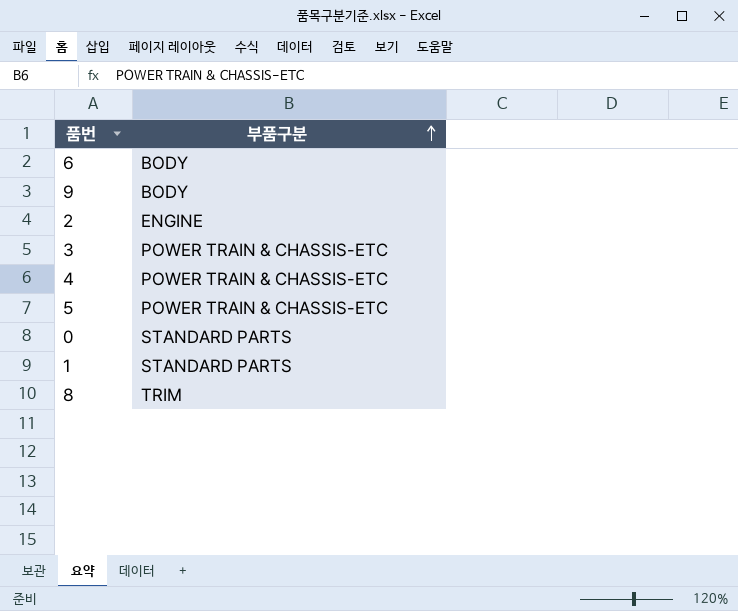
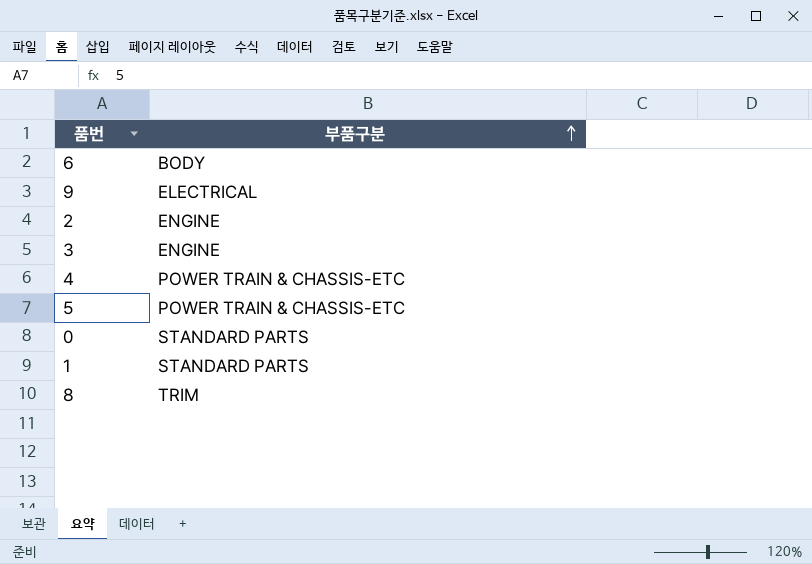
9 | 부품구분: BODY -> ELECTRICAL
3 | 부품구분: POWER TRAIN & CHASSIS-ETC -> ENGINE

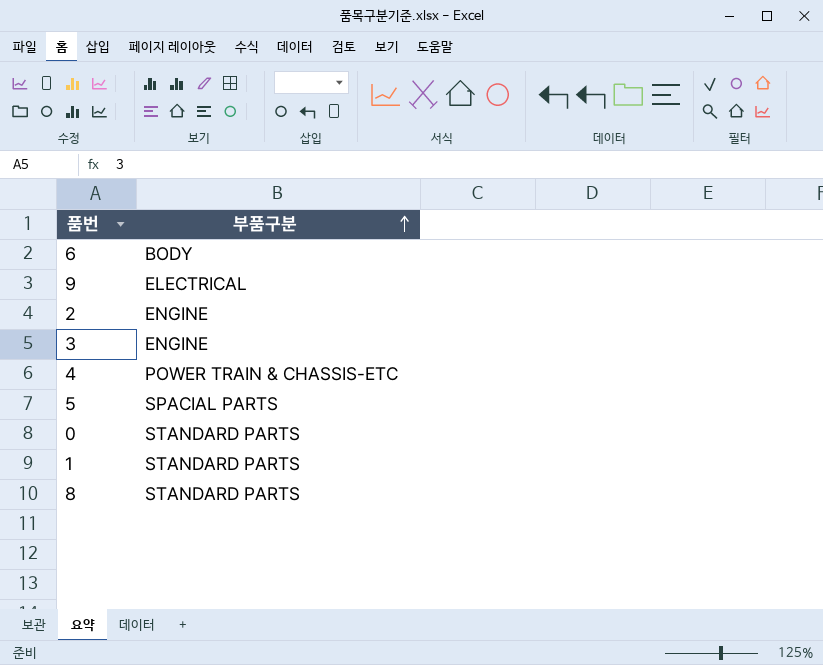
5 | 부품구분: POWER TRAIN & CHASSIS-ETC -> SPACIAL PARTS
8 | 부품구분: TRIM -> STANDARD PARTS

